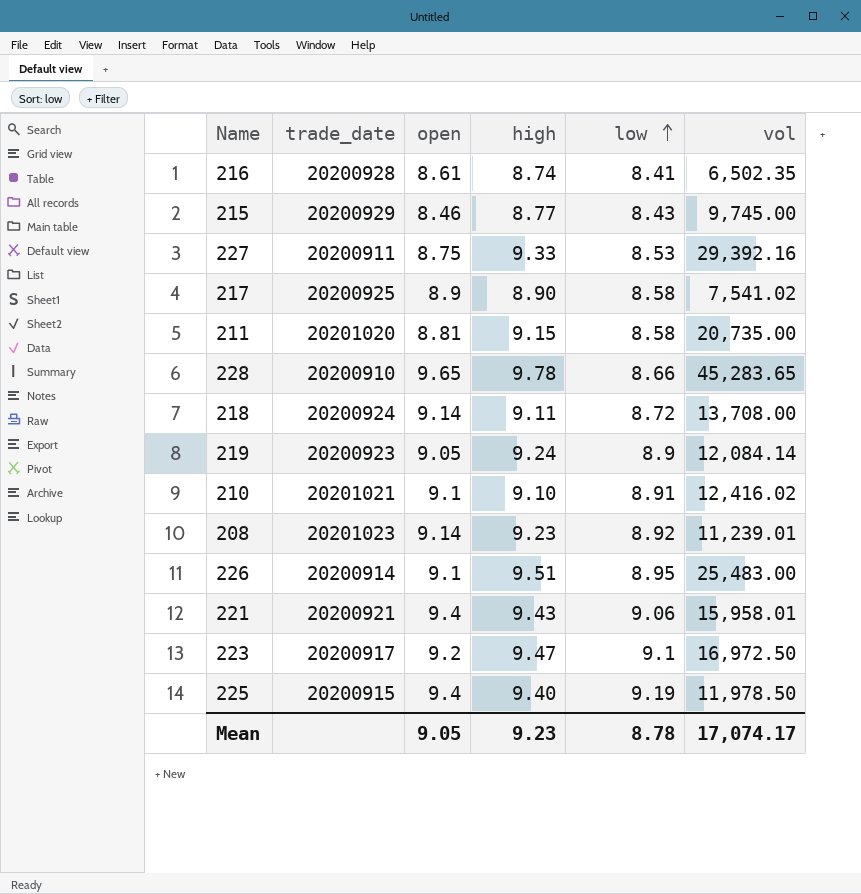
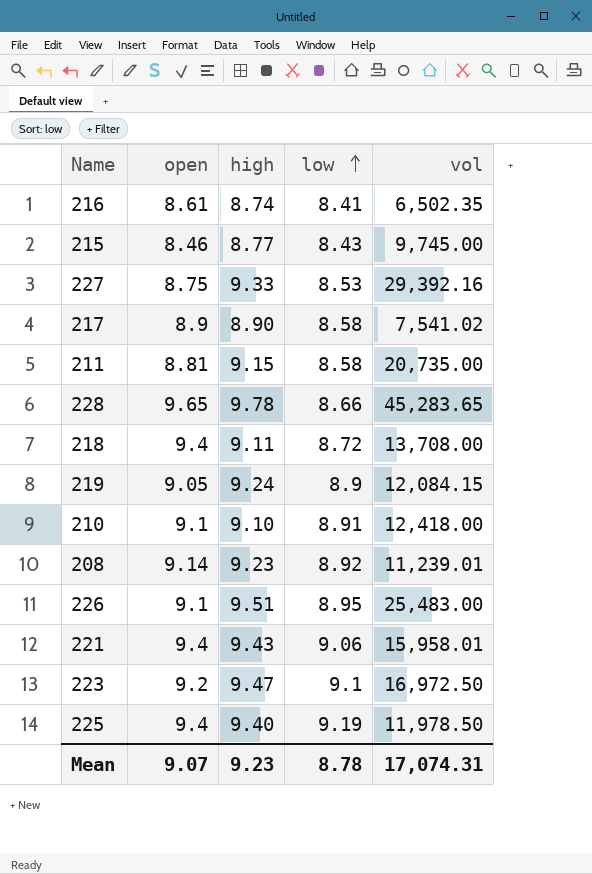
column trade_date | position: 2 -> none
218 | open: 9.14 -> 9.4
219 | vol: 12,084.14 -> 12,084.15
210 | vol: 12,416.02 -> 12,418.00
Mean | open: 9.05 -> 9.07
Mean | vol: 17,074.17 -> 17,074.31

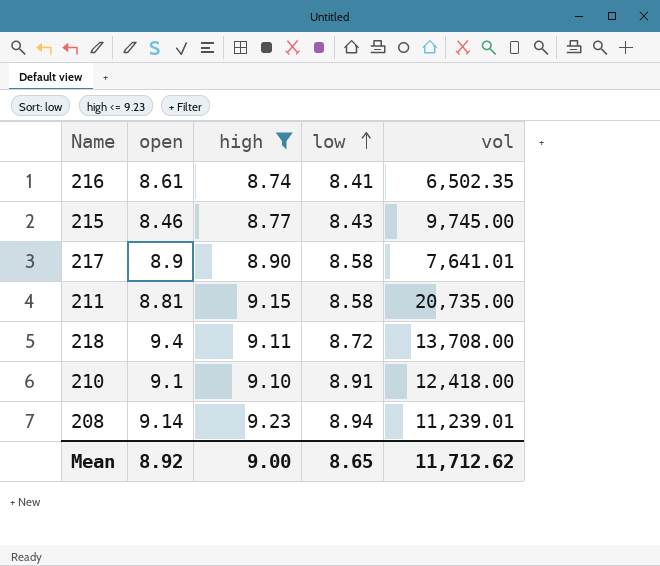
filter: none -> high <= 9.23
217 | vol: 7,541.02 -> 7,641.01
208 | low: 8.92 -> 8.94
Mean | open: 9.07 -> 8.92
Mean | high: 9.23 -> 9.00
Mean | low: 8.78 -> 8.65
Mean | vol: 17,074.31 -> 11,712.62

